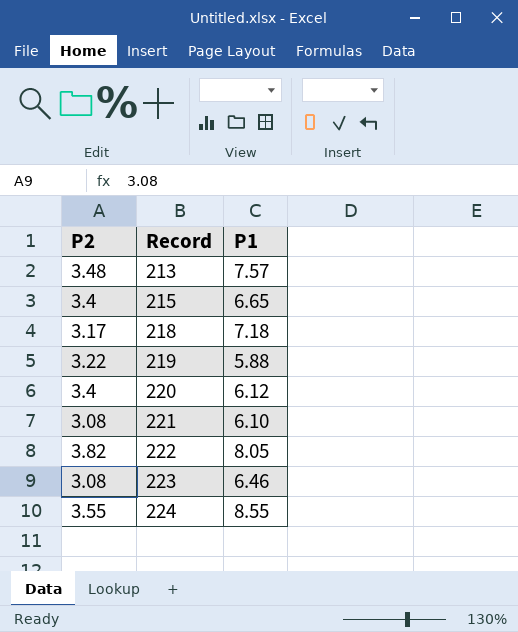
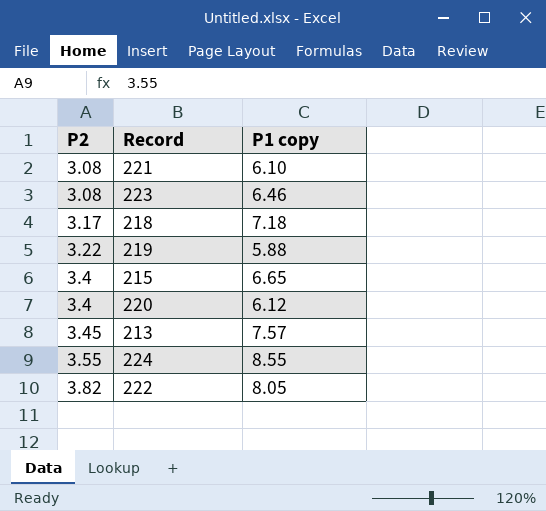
row order: Record ascending -> P2 ascending
column name: P1 -> P1 copy
213 | P2: 3.48 -> 3.45

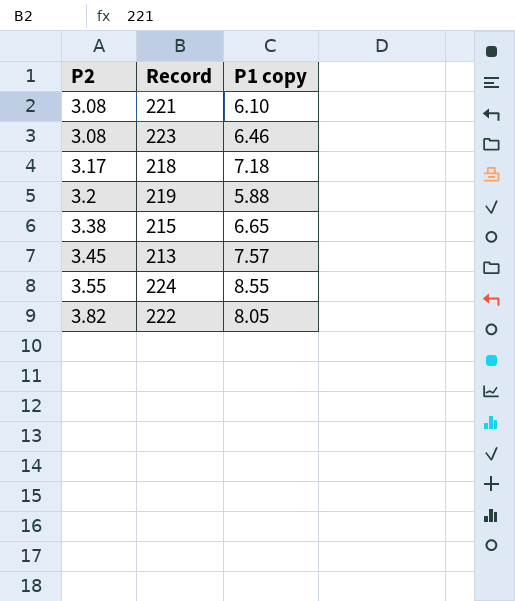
row 220: 3.4 | 6.12 -> none
219 | P2: 3.22 -> 3.2
215 | P2: 3.4 -> 3.38

